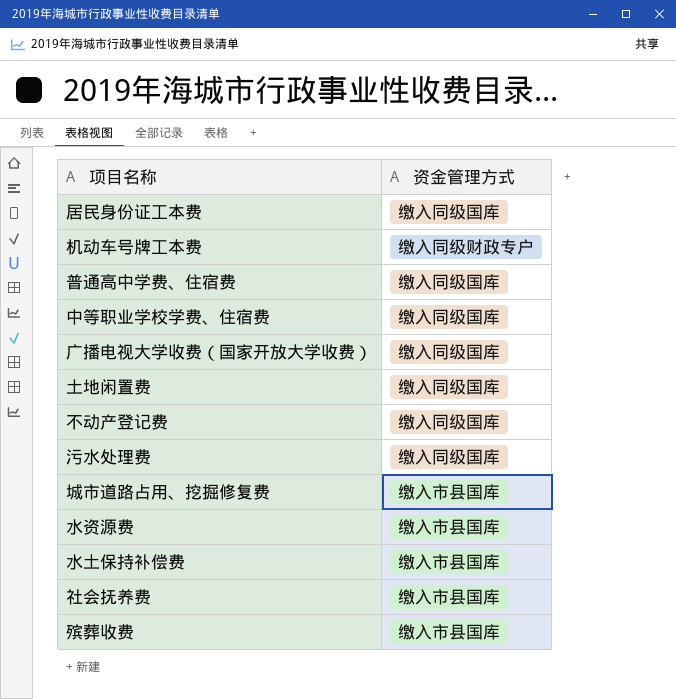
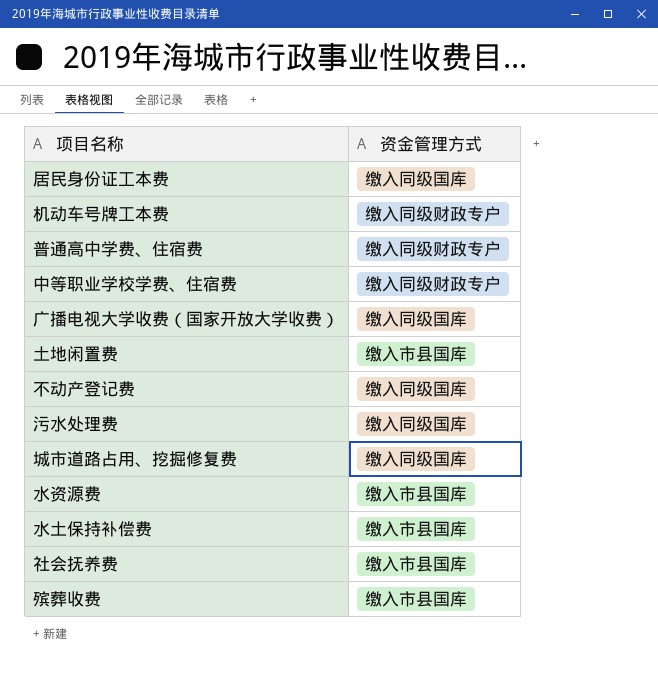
普通高中学费、住宿费 | 资金管理方式: 缴入同级国库 -> 缴入同级财政专户
中等职业学校学费、住宿费 | 资金管理方式: 缴入同级国库 -> 缴入同级财政专户
土地闲置费 | 资金管理方式: 缴入同级国库 -> 缴入市县国库
城市道路占用、挖掘修复费 | 资金管理方式: 缴入市县国库 -> 缴入同级国库

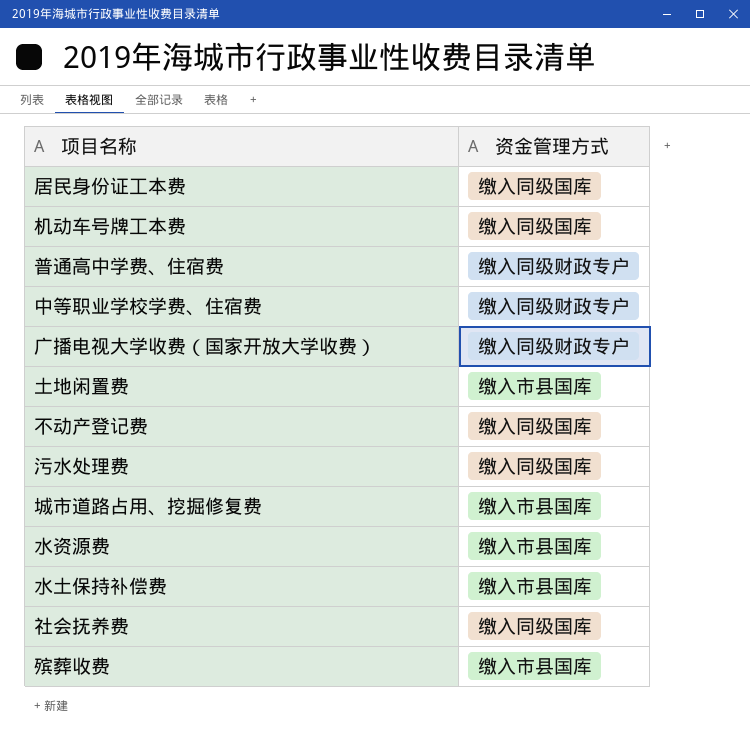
机动车号牌工本费 | 资金管理方式: 缴入同级财政专户 -> 缴入同级国库
广播电视大学收费（国家开放大学收费） | 资金管理方式: 缴入同级国库 -> 缴入同级财政专户
城市道路占用、挖掘修复费 | 资金管理方式: 缴入同级国库 -> 缴入市县国库
社会抚养费 | 资金管理方式: 缴入市县国库 -> 缴入同级国库

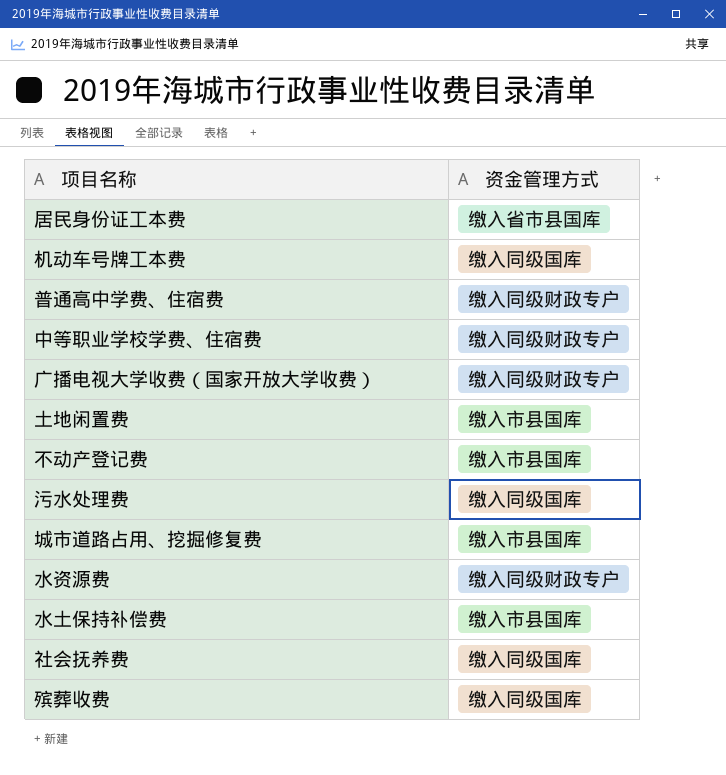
居民身份证工本费 | 资金管理方式: 缴入同级国库 -> 缴入省市县国库
不动产登记费 | 资金管理方式: 缴入同级国库 -> 缴入市县国库
水资源费 | 资金管理方式: 缴入市县国库 -> 缴入同级财政专户
殡葬收费 | 资金管理方式: 缴入市县国库 -> 缴入同级国库

